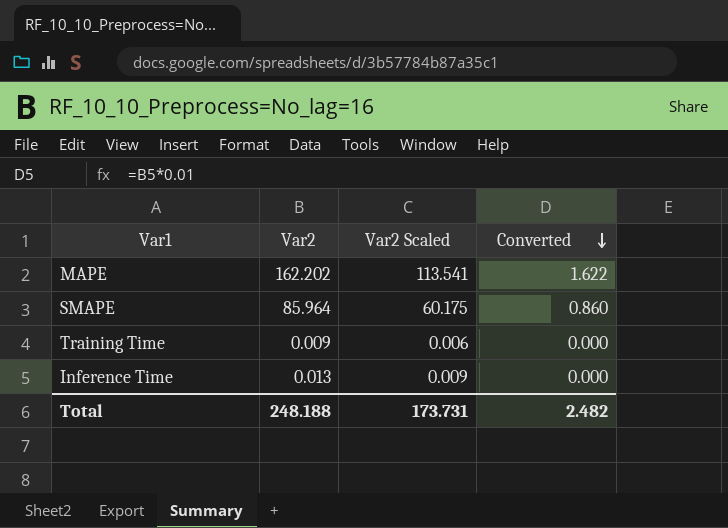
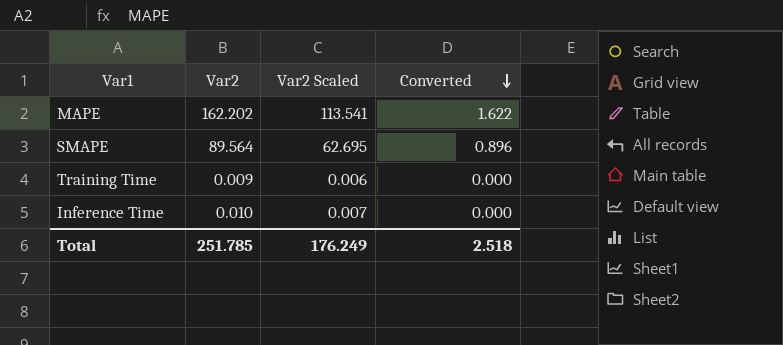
SMAPE | Var2: 85.964 -> 89.564
SMAPE | Var2 Scaled: 60.175 -> 62.695
SMAPE | Converted: 0.860 -> 0.896
Inference Time | Var2: 0.013 -> 0.010
Inference Time | Var2 Scaled: 0.009 -> 0.007
Total | Var2: 248.188 -> 251.785
Total | Var2 Scaled: 173.731 -> 176.249
Total | Converted: 2.482 -> 2.518

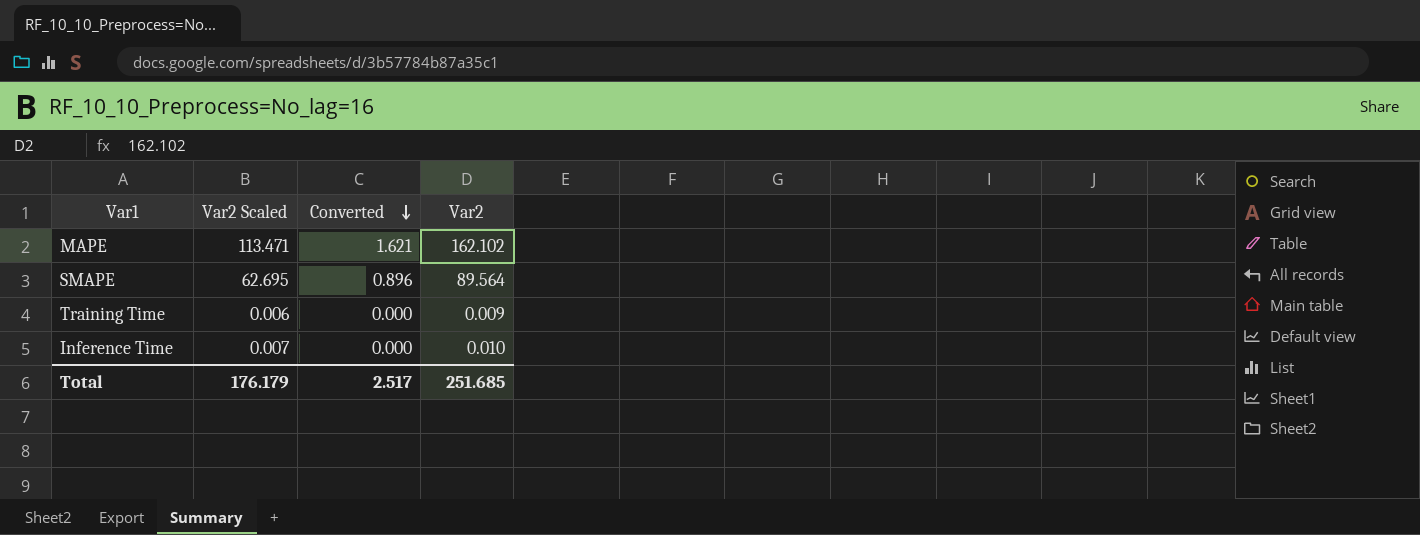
column Var2 | position: 2 -> 4
MAPE | Var2 Scaled: 113.541 -> 113.471
MAPE | Converted: 1.622 -> 1.621
MAPE | Var2: 162.202 -> 162.102
Total | Var2 Scaled: 176.249 -> 176.179
Total | Converted: 2.518 -> 2.517
Total | Var2: 251.785 -> 251.685

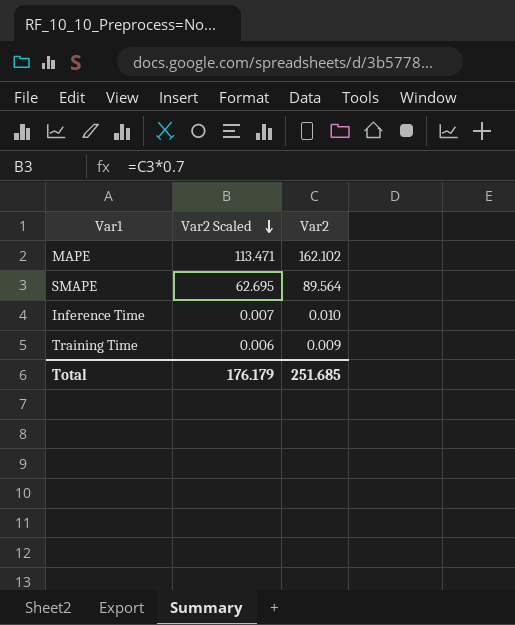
row order: Converted descending -> Var2 Scaled descending
column Converted | formula: [Var2] * 0.01 -> none

